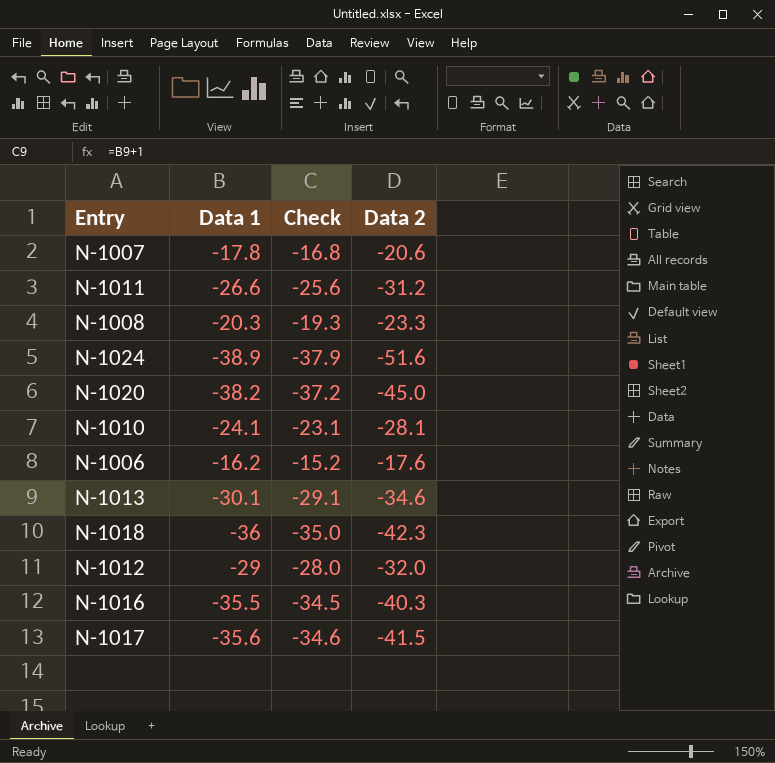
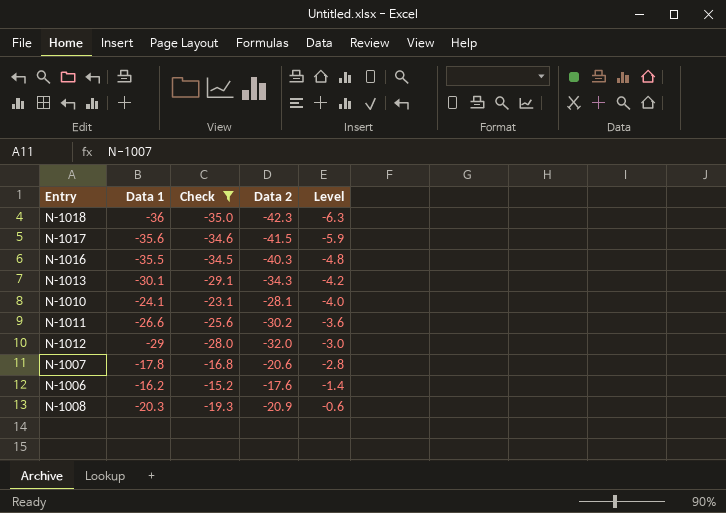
filter: none -> Check >= -35.0
row order: none -> Level ascending
column Level | formula: none -> [Data 2] - [Data 1]
N-1013 | Data 2: -34.6 -> -34.3
N-1011 | Data 2: -31.2 -> -30.2
N-1008 | Data 2: -23.3 -> -20.9

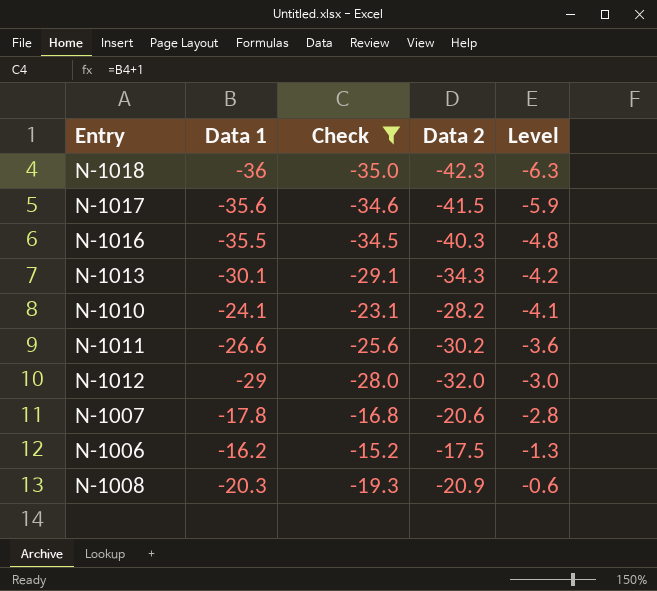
N-1010 | Data 2: -28.1 -> -28.2
N-1010 | Level: -4.0 -> -4.1
N-1006 | Data 2: -17.6 -> -17.5
N-1006 | Level: -1.4 -> -1.3

